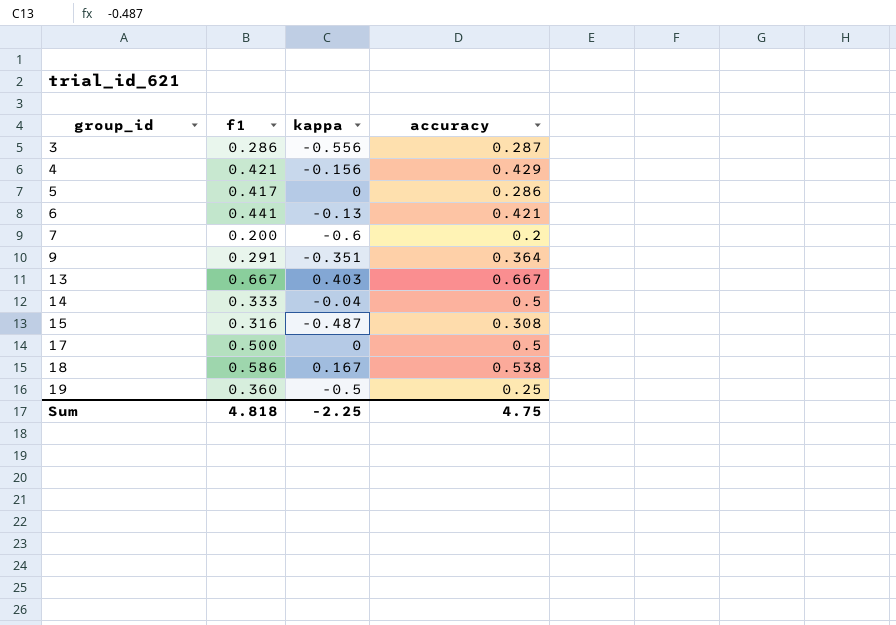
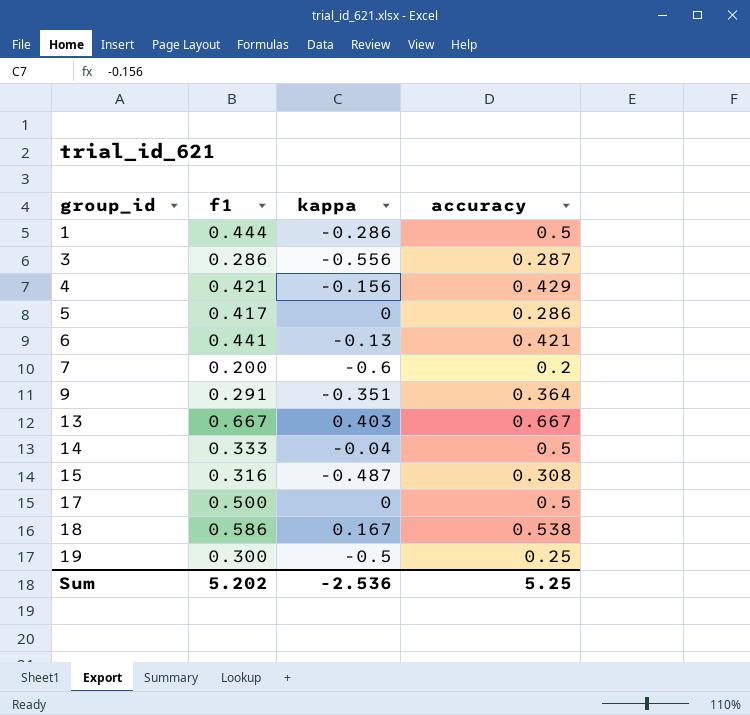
row 1: none -> 0.444 | -0.286 | 0.5
19 | f1: 0.360 -> 0.300
Sum | f1: 4.818 -> 5.202
Sum | kappa: -2.25 -> -2.536
Sum | accuracy: 4.75 -> 5.25

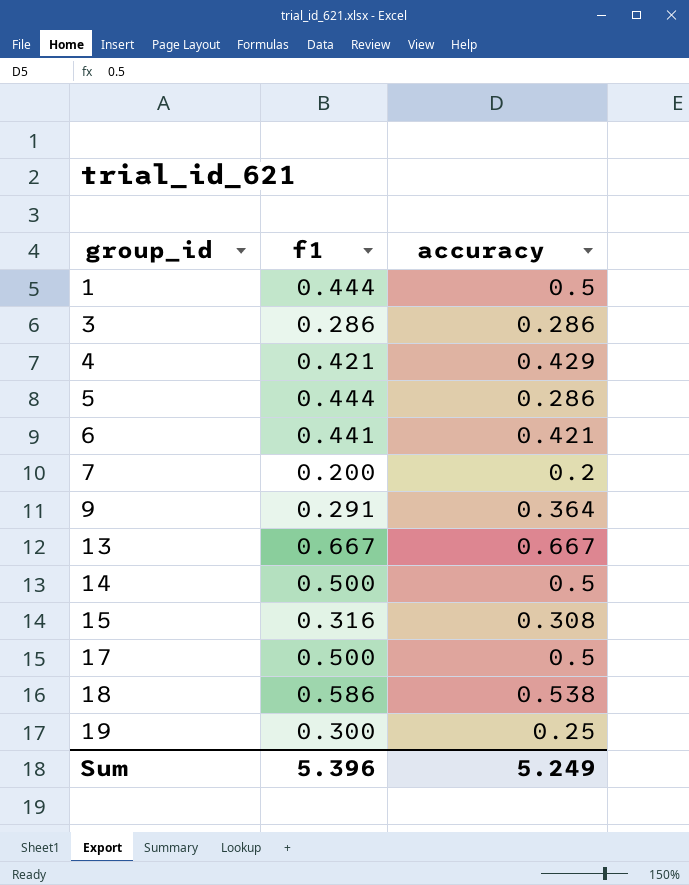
column kappa | position: 3 -> none
3 | accuracy: 0.287 -> 0.286
5 | f1: 0.417 -> 0.444
14 | f1: 0.333 -> 0.500
Sum | f1: 5.202 -> 5.396
Sum | accuracy: 5.25 -> 5.249

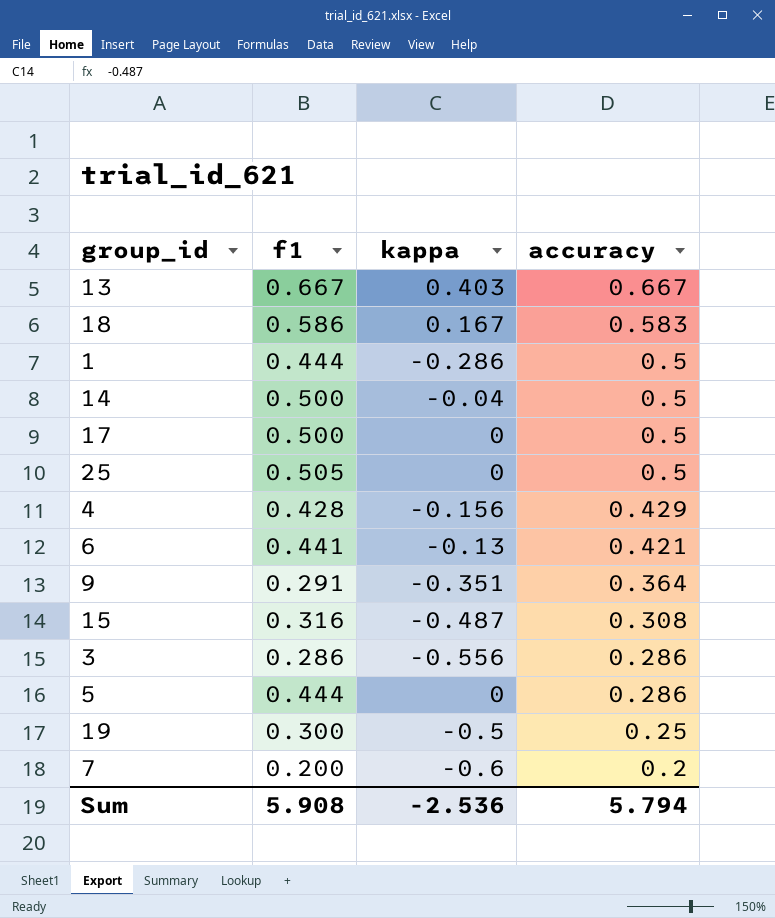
row order: group_id ascending -> accuracy descending
column kappa | position: none -> 3
18 | accuracy: 0.538 -> 0.583
row 25: none -> 0.505 | 0 | 0.5
4 | f1: 0.421 -> 0.428
Sum | f1: 5.396 -> 5.908
Sum | accuracy: 5.249 -> 5.794

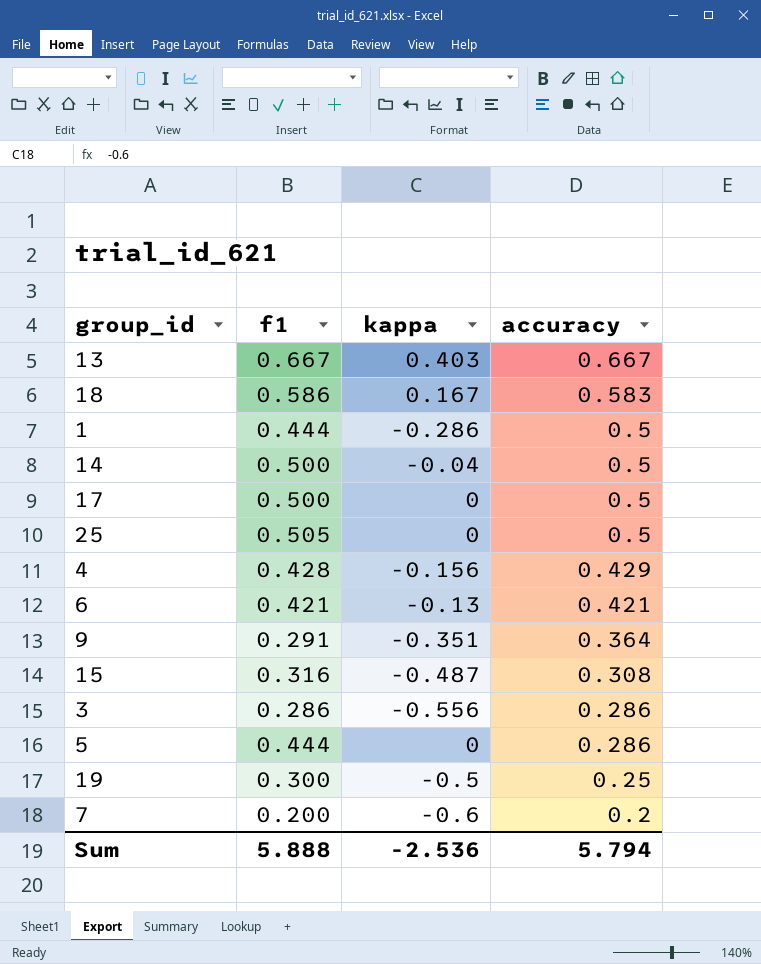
6 | f1: 0.441 -> 0.421
Sum | f1: 5.908 -> 5.888

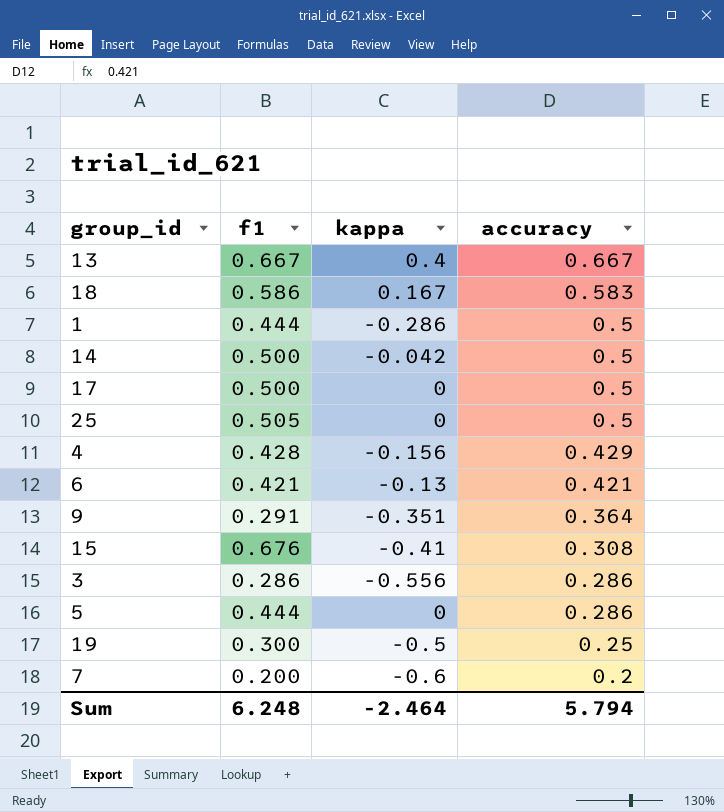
13 | kappa: 0.403 -> 0.4
14 | kappa: -0.04 -> -0.042
15 | f1: 0.316 -> 0.676
15 | kappa: -0.487 -> -0.41
Sum | f1: 5.888 -> 6.248
Sum | kappa: -2.536 -> -2.464

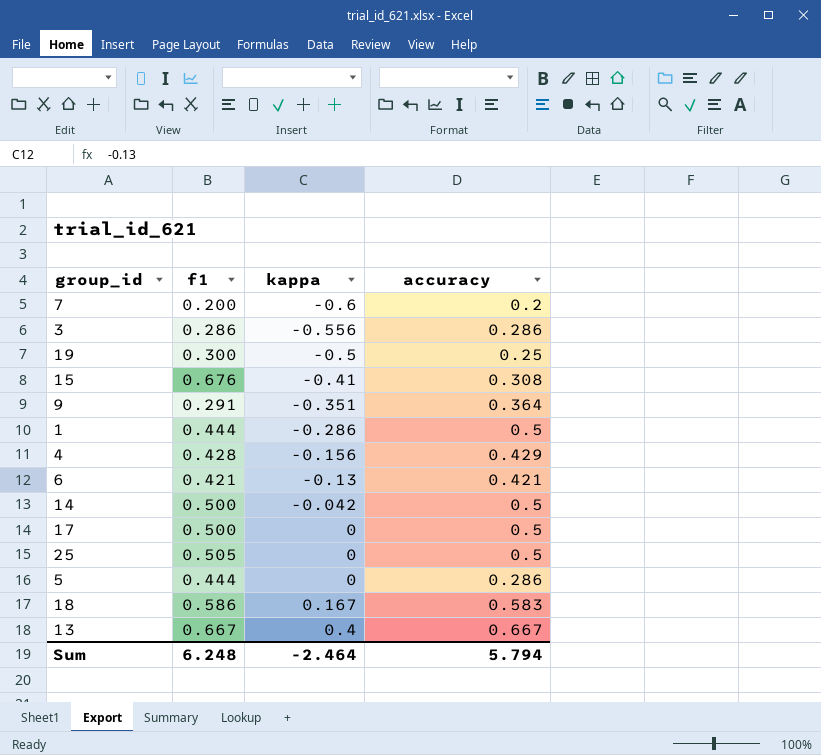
row order: accuracy descending -> kappa ascending

